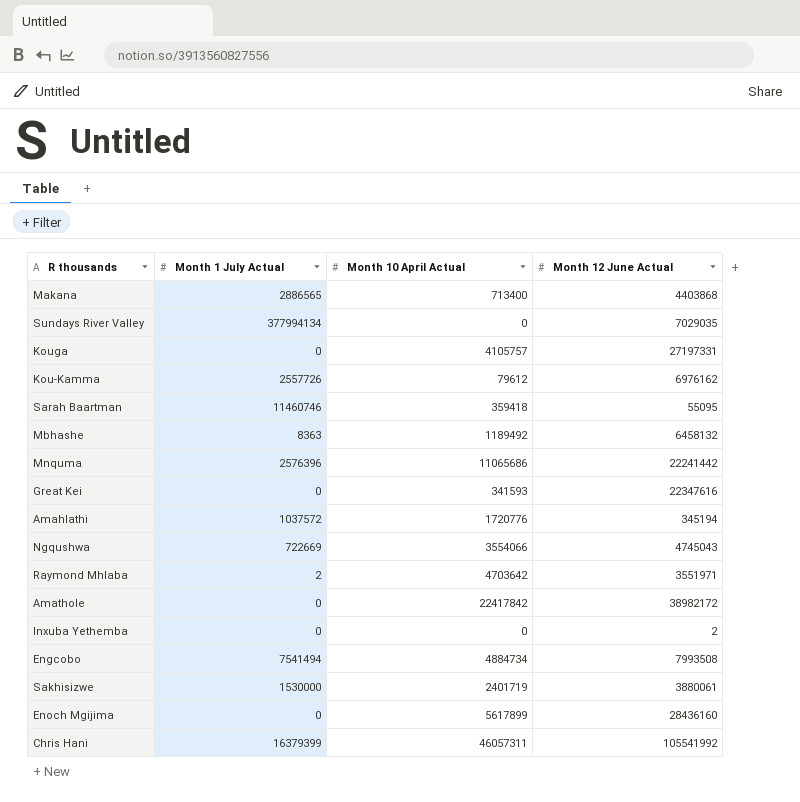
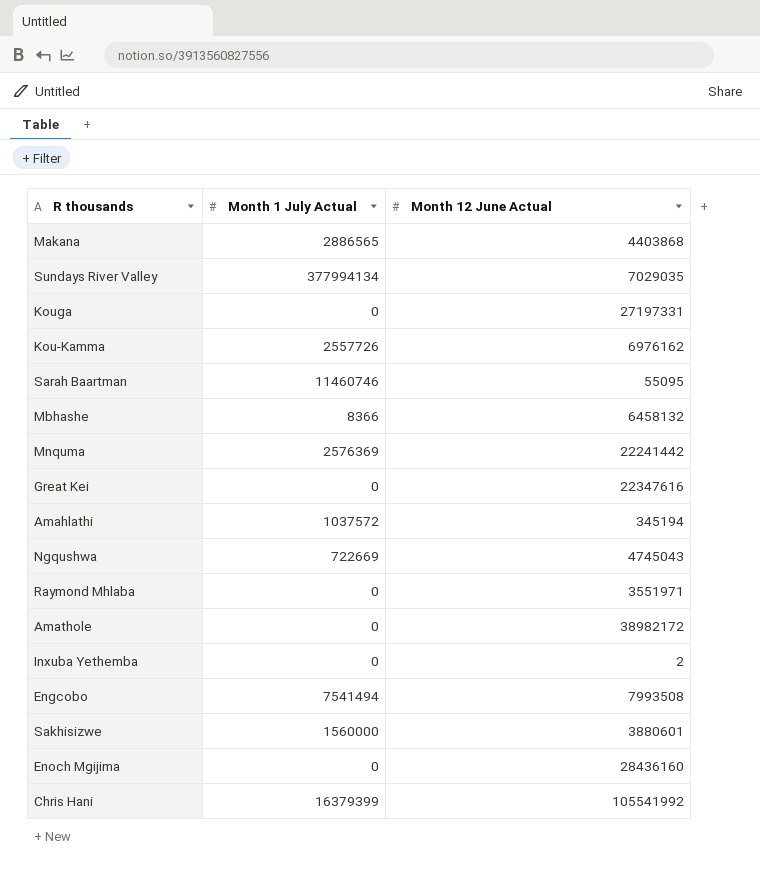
column Month 10 April Actual | position: 3 -> none
Mbhashe | Month 1 July Actual: 8363 -> 8366
Mnquma | Month 1 July Actual: 2576396 -> 2576369
Raymond Mhlaba | Month 1 July Actual: 2 -> 0
Sakhisizwe | Month 1 July Actual: 1530000 -> 1560000
Sakhisizwe | Month 12 June Actual: 3880061 -> 3880601

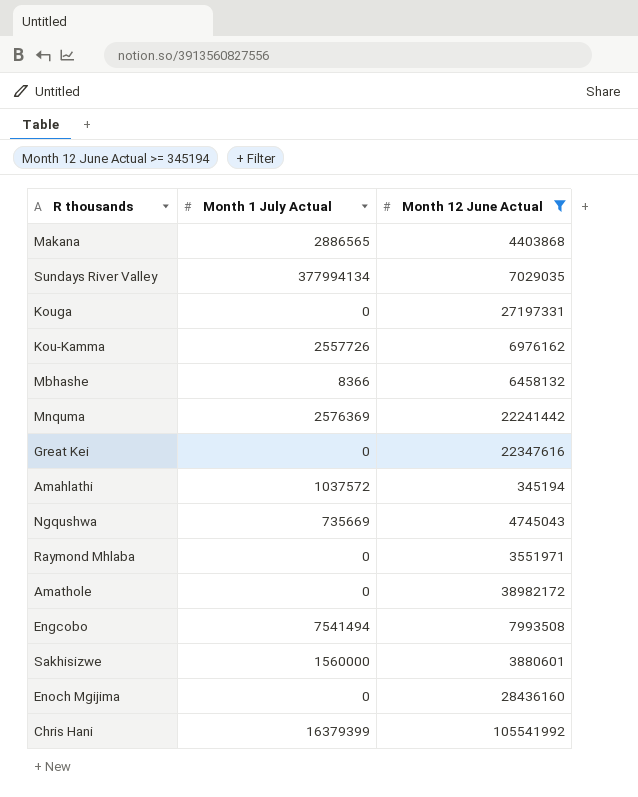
filter: none -> Month 12 June Actual >= 345194
Ngqushwa | Month 1 July Actual: 722669 -> 735669

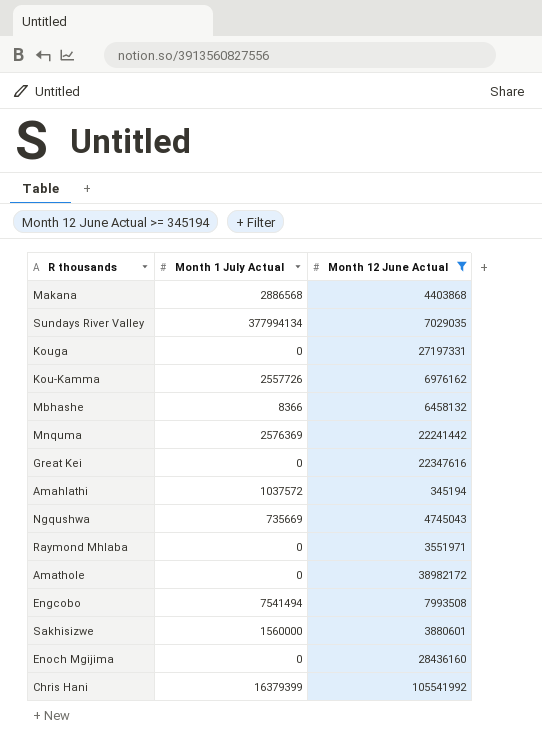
Makana | Month 1 July Actual: 2886565 -> 2886568

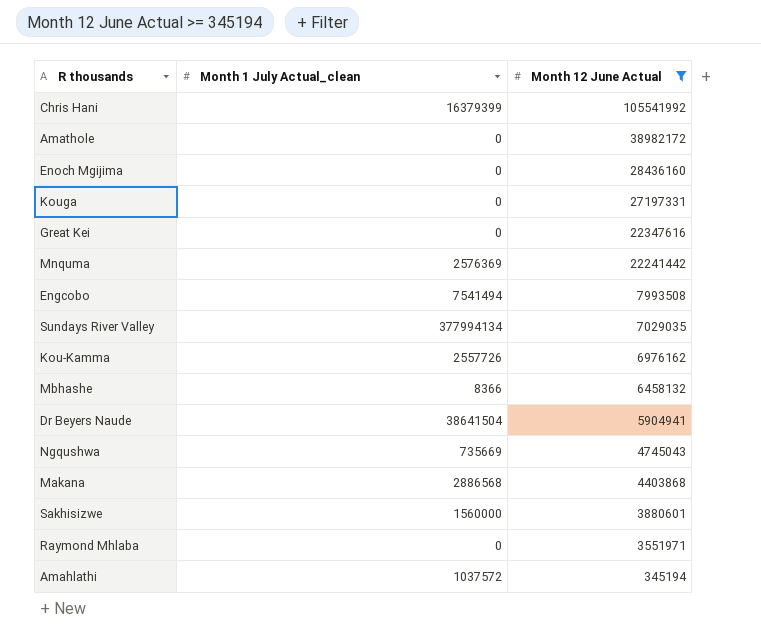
row order: none -> Month 12 June Actual descending
column name: Month 1 July Actual -> Month 1 July Actual_clean
row Dr Beyers Naude: none -> 38641504 | 5904941

